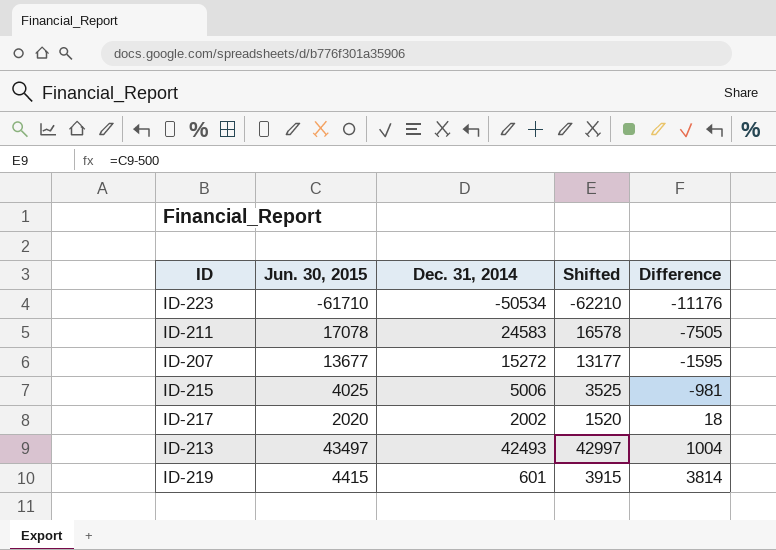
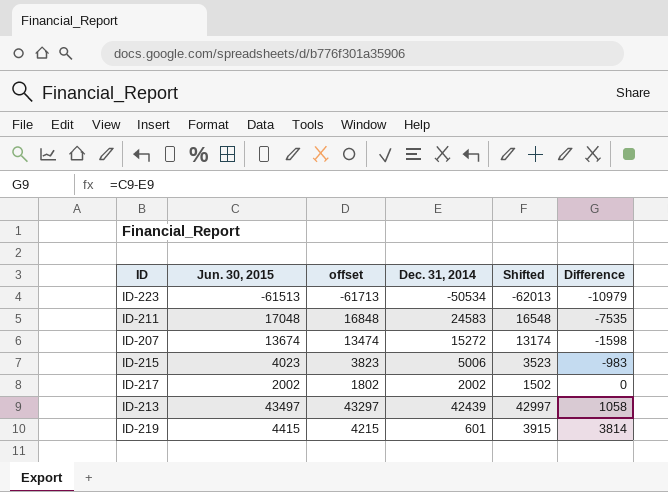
column offset | formula: none -> [Jun. 30, 2015] - 200
ID-223 | Jun. 30, 2015: -61710 -> -61513
ID-223 | Shifted: -62210 -> -62013
ID-223 | Difference: -11176 -> -10979
ID-211 | Jun. 30, 2015: 17078 -> 17048
ID-211 | Shifted: 16578 -> 16548
ID-211 | Difference: -7505 -> -7535
ID-207 | Jun. 30, 2015: 13677 -> 13674
ID-207 | Shifted: 13177 -> 13174
ID-207 | Difference: -1595 -> -1598
ID-215 | Jun. 30, 2015: 4025 -> 4023
ID-215 | Shifted: 3525 -> 3523
ID-215 | Difference: -981 -> -983
ID-217 | Jun. 30, 2015: 2020 -> 2002
ID-217 | Shifted: 1520 -> 1502
ID-217 | Difference: 18 -> 0
ID-213 | Dec. 31, 2014: 42493 -> 42439
ID-213 | Difference: 1004 -> 1058

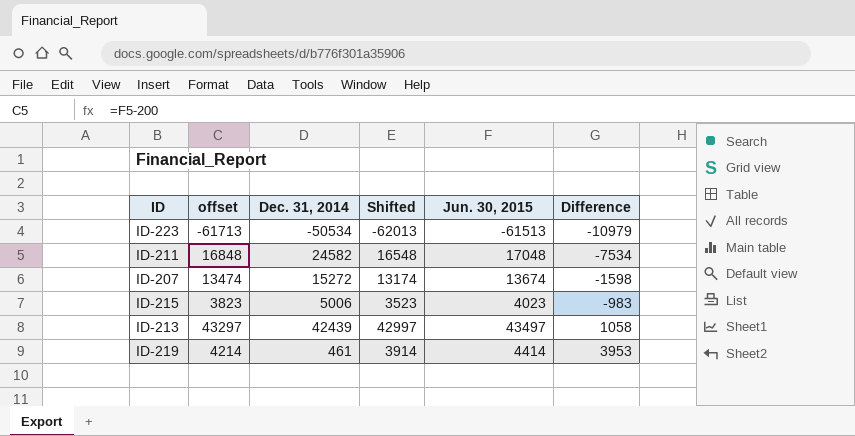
column Jun. 30, 2015 | position: 2 -> 5
row ID-217: 2002 | 1802 | 2002 | 1502 | 0 -> none
ID-211 | Dec. 31, 2014: 24583 -> 24582
ID-211 | Difference: -7535 -> -7534
ID-219 | offset: 4215 -> 4214
ID-219 | Dec. 31, 2014: 601 -> 461
ID-219 | Shifted: 3915 -> 3914
ID-219 | Jun. 30, 2015: 4415 -> 4414
ID-219 | Difference: 3814 -> 3953

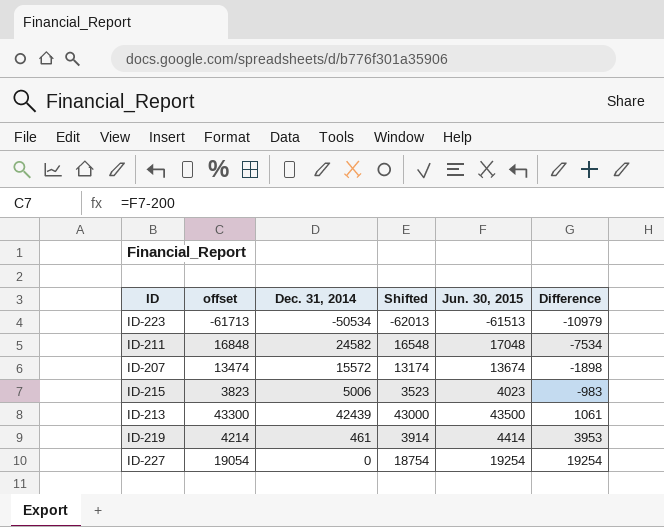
ID-207 | Dec. 31, 2014: 15272 -> 15572
ID-207 | Difference: -1598 -> -1898
ID-213 | offset: 43297 -> 43300
ID-213 | Shifted: 42997 -> 43000
ID-213 | Jun. 30, 2015: 43497 -> 43500
ID-213 | Difference: 1058 -> 1061
row ID-227: none -> 19054 | 0 | 18754 | 19254 | 19254

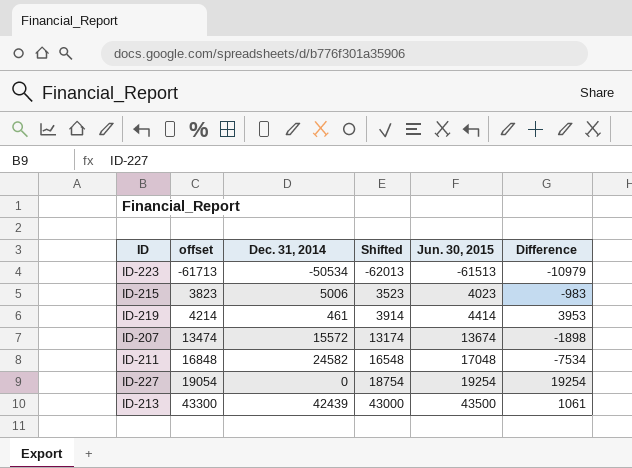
row order: Difference ascending -> offset ascending

